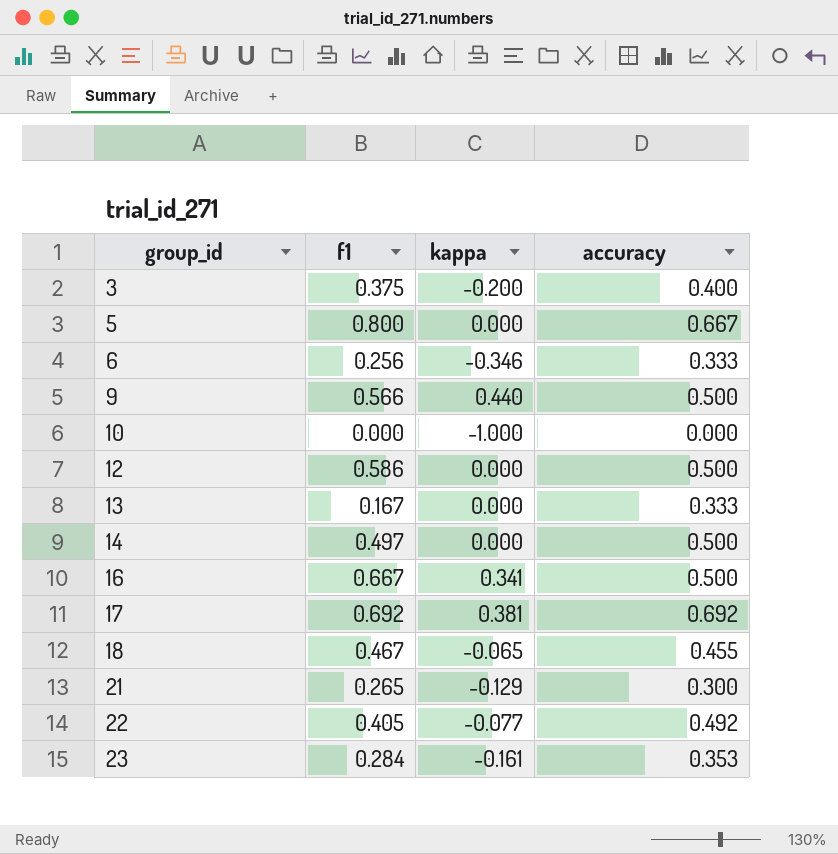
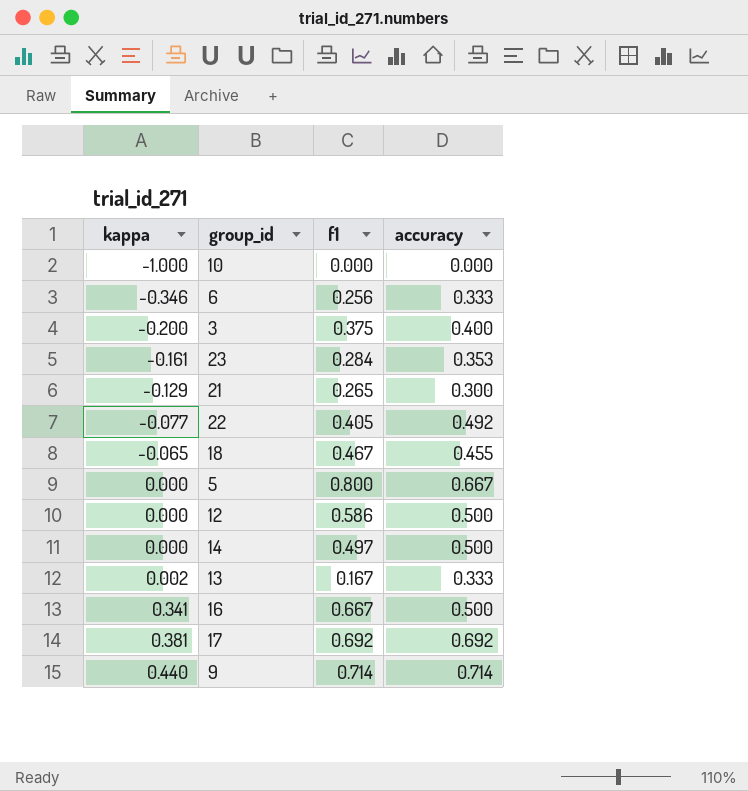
row order: group_id ascending -> kappa ascending
column kappa | position: 3 -> 1
13 | kappa: 0.000 -> 0.002
9 | f1: 0.566 -> 0.714
9 | accuracy: 0.500 -> 0.714

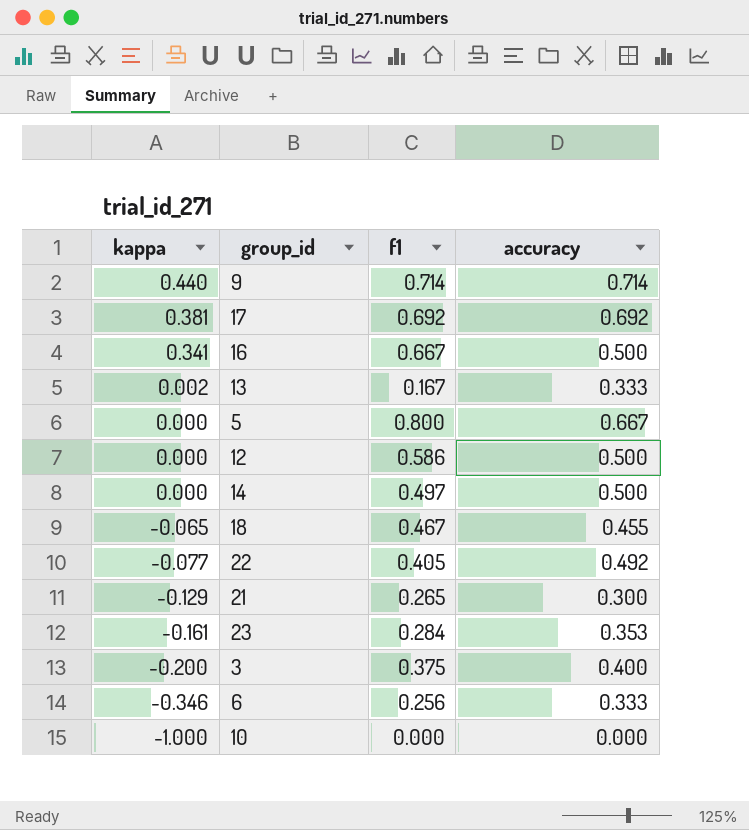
row order: kappa ascending -> kappa descending

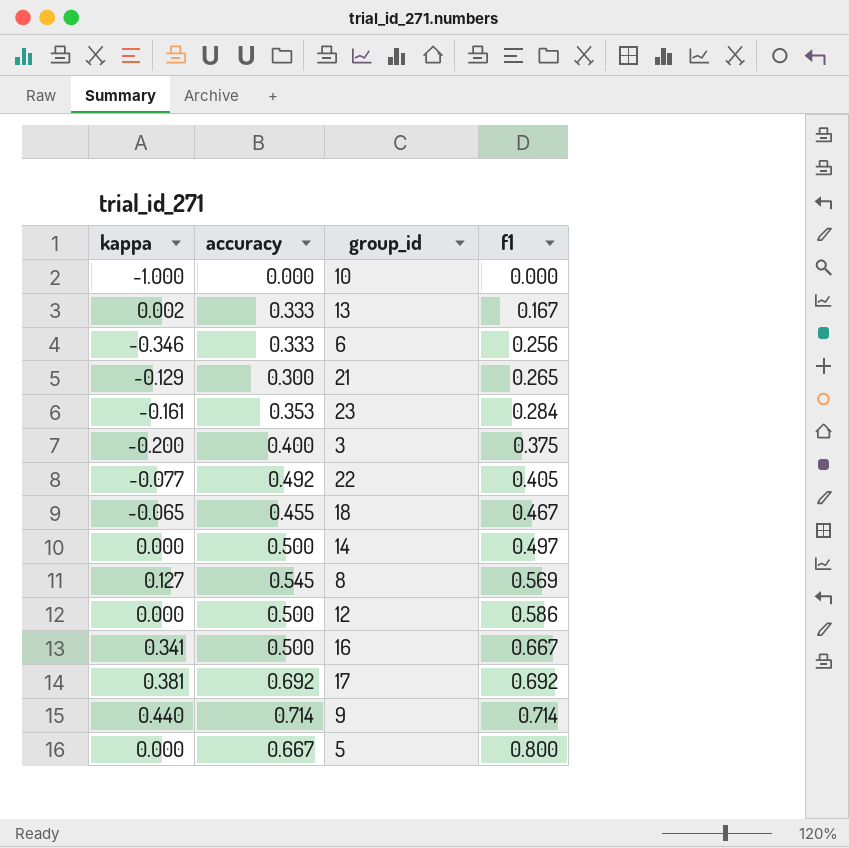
row order: kappa descending -> f1 ascending
column accuracy | position: 4 -> 2
row 8: none -> 0.127 | 0.545 | 0.569

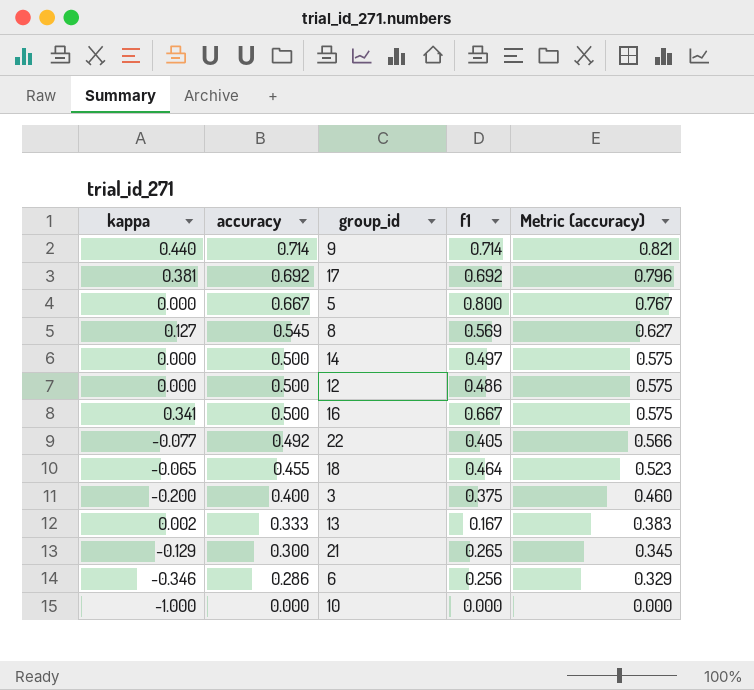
row order: f1 ascending -> accuracy descending
column Metric (accuracy) | formula: none -> [accuracy] * 1.15
row 23: -0.161 | 0.353 | 0.284 -> none
12 | f1: 0.586 -> 0.486
18 | f1: 0.467 -> 0.464
6 | accuracy: 0.333 -> 0.286

